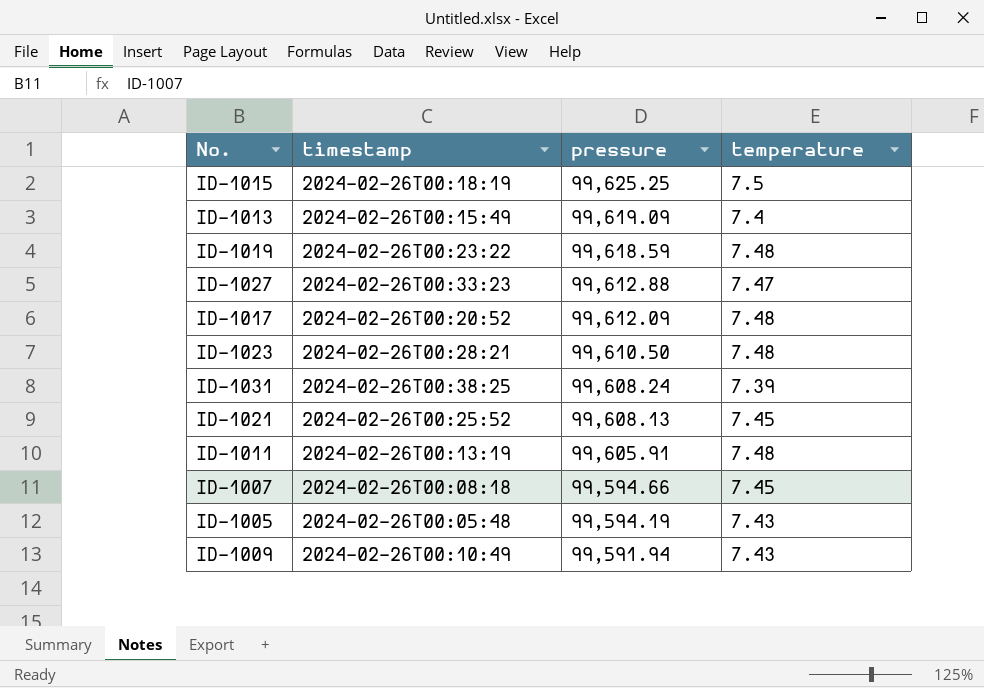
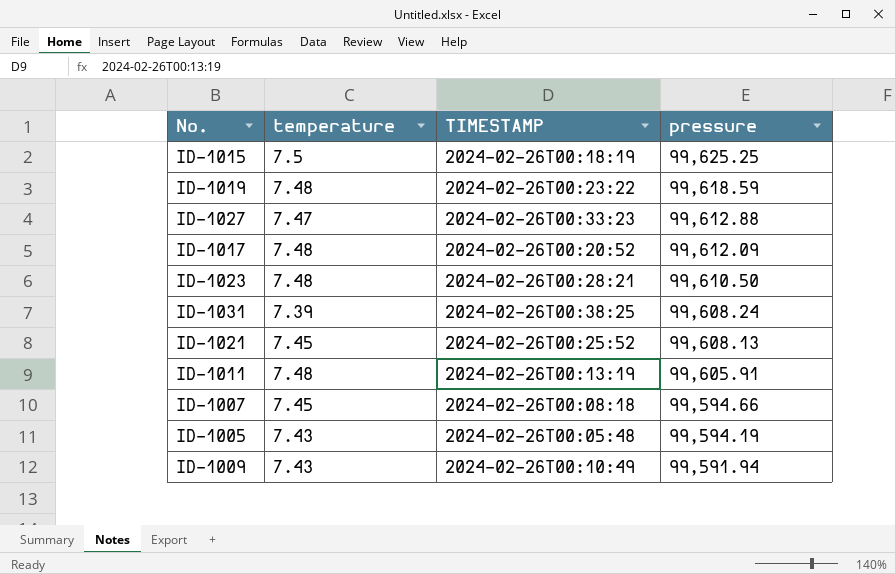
column temperature | position: 4 -> 2
column name: timestamp -> TIMESTAMP
row ID-1013: 2024-02-26T00:15:49 | 99,619.09 | 7.4 -> none

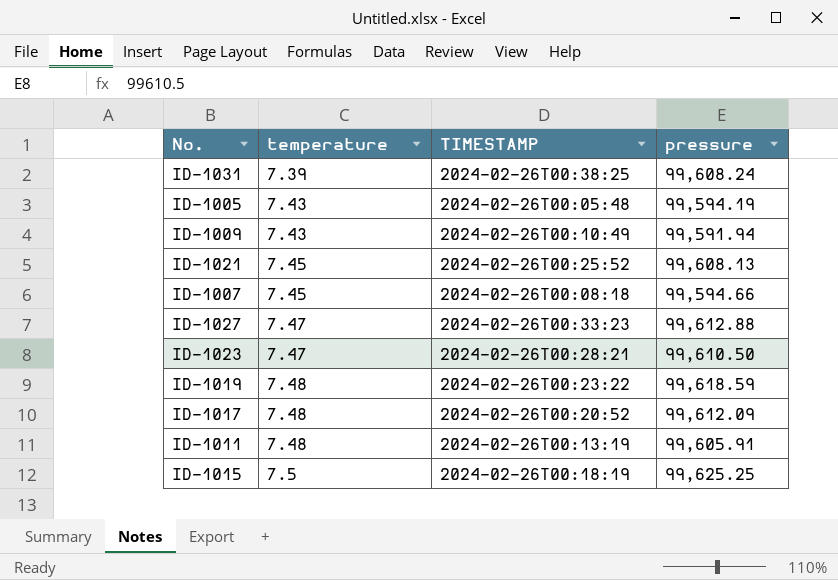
row order: pressure descending -> temperature ascending
ID-1023 | temperature: 7.48 -> 7.47

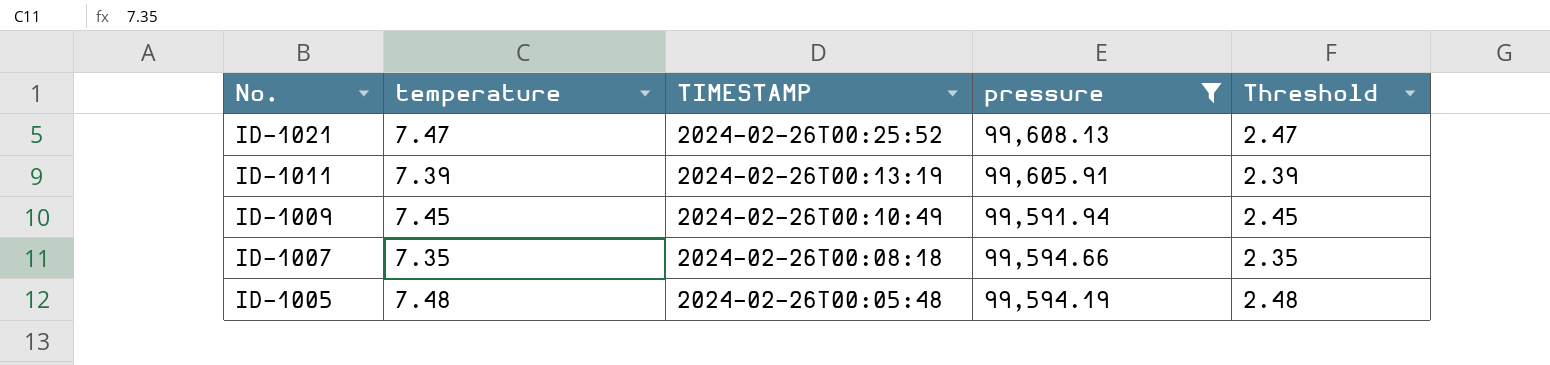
filter: none -> pressure <= 99,608.13
row order: temperature ascending -> No. descending
column Threshold | formula: none -> [temperature] - 5
ID-1021 | temperature: 7.45 -> 7.47
ID-1011 | temperature: 7.48 -> 7.39
ID-1009 | temperature: 7.43 -> 7.45
ID-1007 | temperature: 7.45 -> 7.35
ID-1005 | temperature: 7.43 -> 7.48

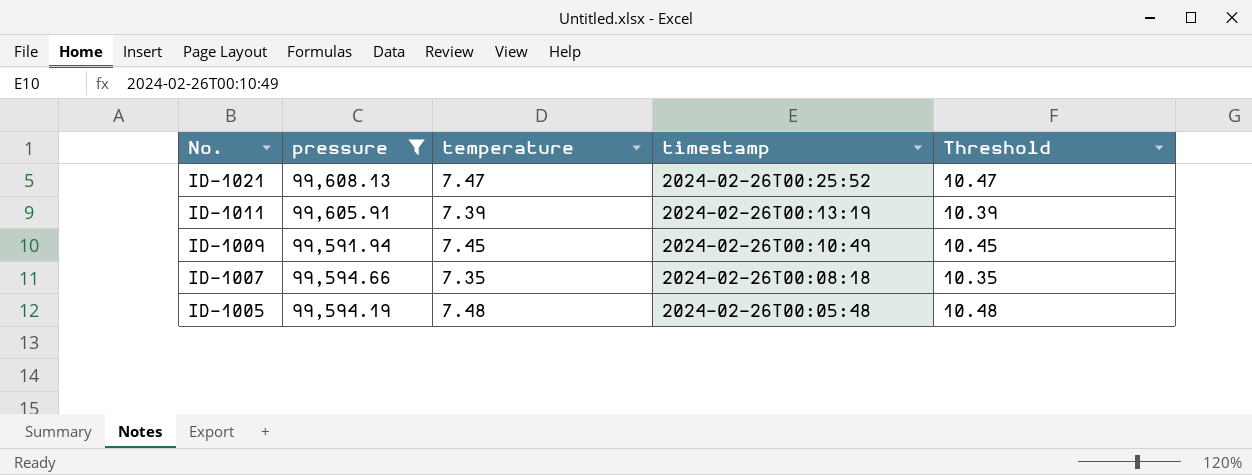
column pressure | position: 4 -> 2
column name: TIMESTAMP -> timestamp
column Threshold | formula: [temperature] - 5 -> [temperature] + 3

